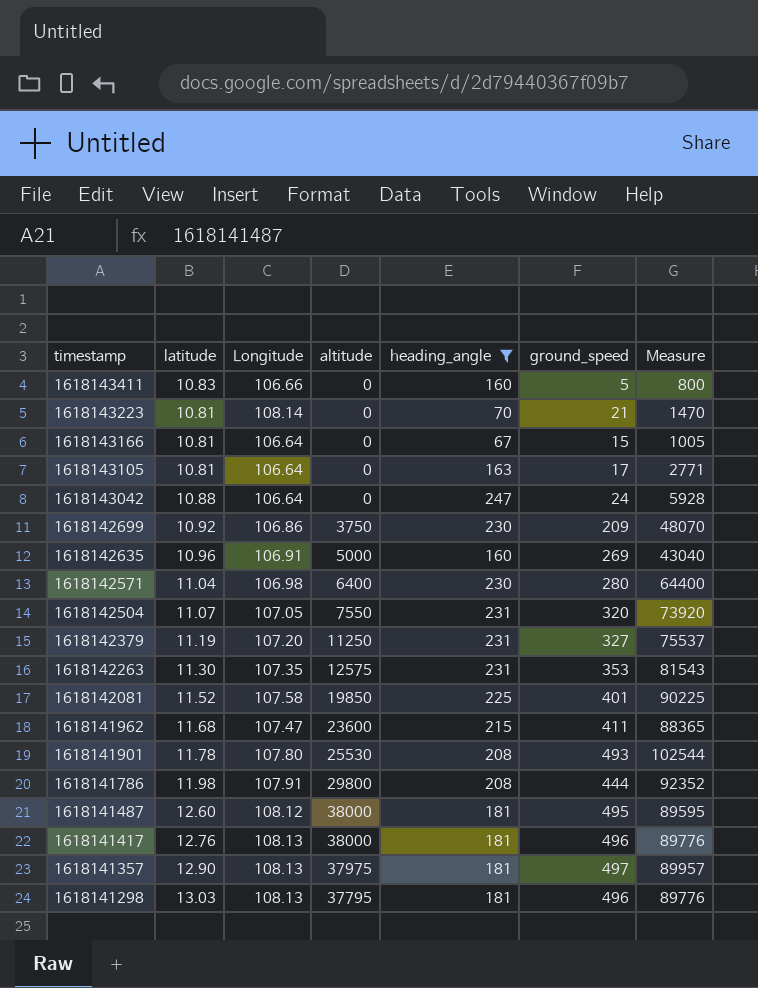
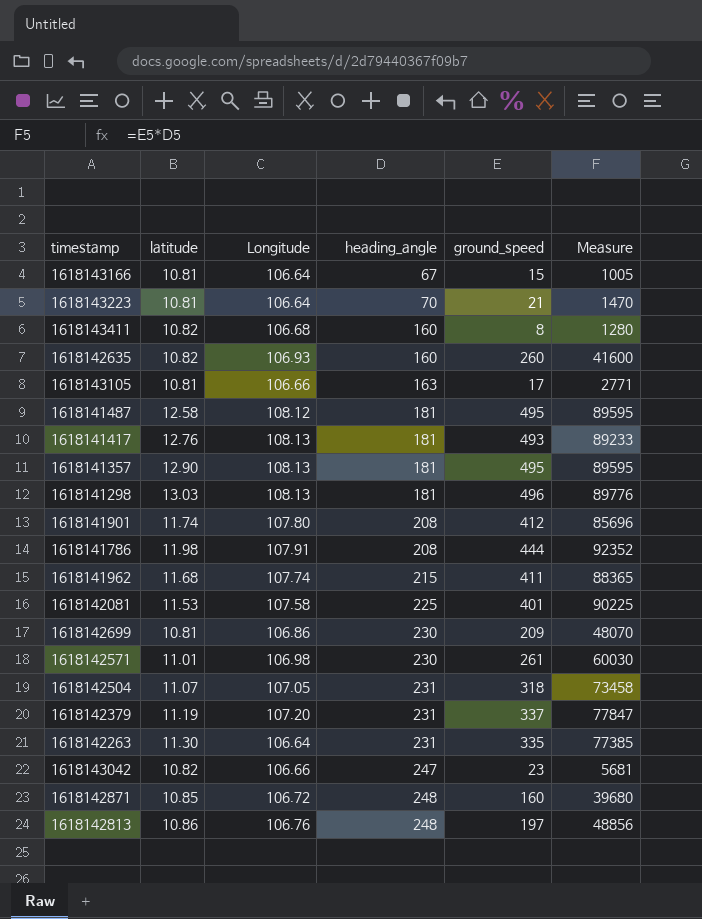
filter: heading_angle != 248 -> none
row order: timestamp descending -> heading_angle ascending
column altitude | position: 4 -> none
1618143223 | Longitude: 108.14 -> 106.64
1618143411 | latitude: 10.83 -> 10.82
1618143411 | Longitude: 106.66 -> 106.68
1618143411 | ground_speed: 5 -> 8
1618143411 | Measure: 800 -> 1280
1618142635 | latitude: 10.96 -> 10.82
1618142635 | Longitude: 106.91 -> 106.93
1618142635 | ground_speed: 269 -> 260
1618142635 | Measure: 43040 -> 41600
1618143105 | Longitude: 106.64 -> 106.66
1618141487 | latitude: 12.60 -> 12.58
1618141417 | ground_speed: 496 -> 493
1618141417 | Measure: 89776 -> 89233
1618141357 | ground_speed: 497 -> 495
1618141357 | Measure: 89957 -> 89595
1618141901 | latitude: 11.78 -> 11.74
1618141901 | ground_speed: 493 -> 412
1618141901 | Measure: 102544 -> 85696
1618141962 | Longitude: 107.47 -> 107.74
1618142081 | latitude: 11.52 -> 11.53
1618142699 | latitude: 10.92 -> 10.81
1618142571 | latitude: 11.04 -> 11.01
1618142571 | ground_speed: 280 -> 261
1618142571 | Measure: 64400 -> 60030
1618142504 | ground_speed: 320 -> 318
1618142504 | Measure: 73920 -> 73458
1618142379 | ground_speed: 327 -> 337
1618142379 | Measure: 75537 -> 77847
1618142263 | Longitude: 107.35 -> 106.64
1618142263 | ground_speed: 353 -> 335
1618142263 | Measure: 81543 -> 77385
1618143042 | latitude: 10.88 -> 10.82
1618143042 | Longitude: 106.64 -> 106.66
1618143042 | ground_speed: 24 -> 23
1618143042 | Measure: 5928 -> 5681

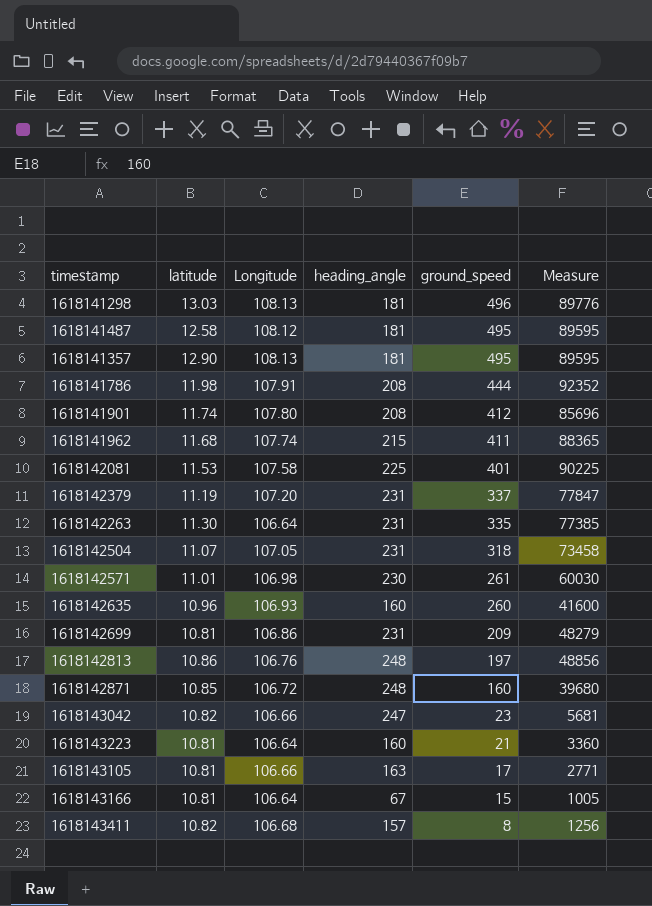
row order: heading_angle ascending -> ground_speed descending
row 1618141417: 12.76 | 108.13 | 181 | 493 | 89233 -> none
1618142635 | latitude: 10.82 -> 10.96
1618142699 | heading_angle: 230 -> 231
1618142699 | Measure: 48070 -> 48279
1618143223 | heading_angle: 70 -> 160
1618143223 | Measure: 1470 -> 3360
1618143411 | heading_angle: 160 -> 157
1618143411 | Measure: 1280 -> 1256

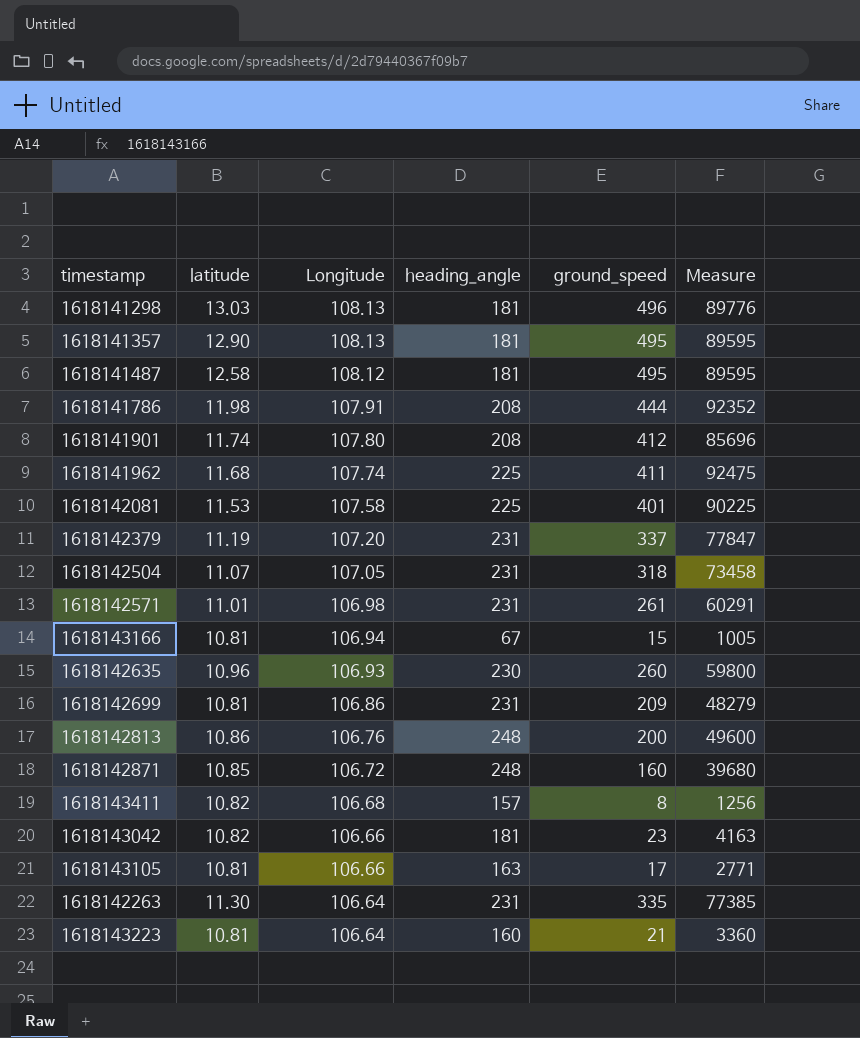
row order: ground_speed descending -> Longitude descending
1618141962 | heading_angle: 215 -> 225
1618141962 | Measure: 88365 -> 92475
1618142571 | heading_angle: 230 -> 231
1618142571 | Measure: 60030 -> 60291
1618143166 | Longitude: 106.64 -> 106.94
1618142635 | heading_angle: 160 -> 230
1618142635 | Measure: 41600 -> 59800
1618142813 | ground_speed: 197 -> 200
1618142813 | Measure: 48856 -> 49600
1618143042 | heading_angle: 247 -> 181
1618143042 | Measure: 5681 -> 4163

